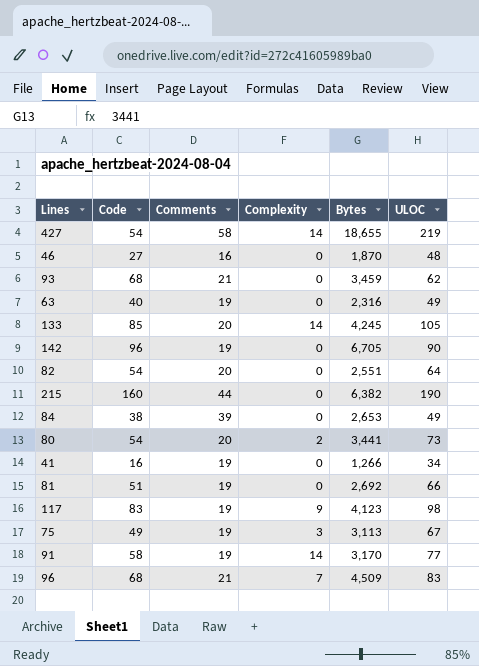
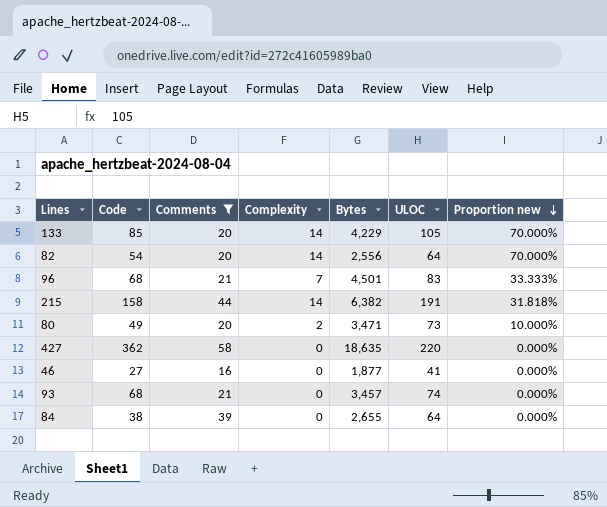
filter: none -> Comments != 19
row order: none -> Proportion new descending
column Proportion new | formula: none -> [Complexity] / [Comments]
133 | Bytes: 4,245 -> 4,229
82 | Complexity: 0 -> 14
82 | Bytes: 2,551 -> 2,556
96 | Bytes: 4,509 -> 4,501
215 | Code: 160 -> 158
215 | Complexity: 0 -> 14
215 | ULOC: 190 -> 191
80 | Code: 54 -> 49
80 | Bytes: 3,441 -> 3,471
427 | Code: 54 -> 362
427 | Complexity: 14 -> 0
427 | Bytes: 18,655 -> 18,635
427 | ULOC: 219 -> 220
46 | Bytes: 1,870 -> 1,877
46 | ULOC: 48 -> 41
93 | Bytes: 3,459 -> 3,457
93 | ULOC: 62 -> 74
84 | Bytes: 2,653 -> 2,655
84 | ULOC: 49 -> 64

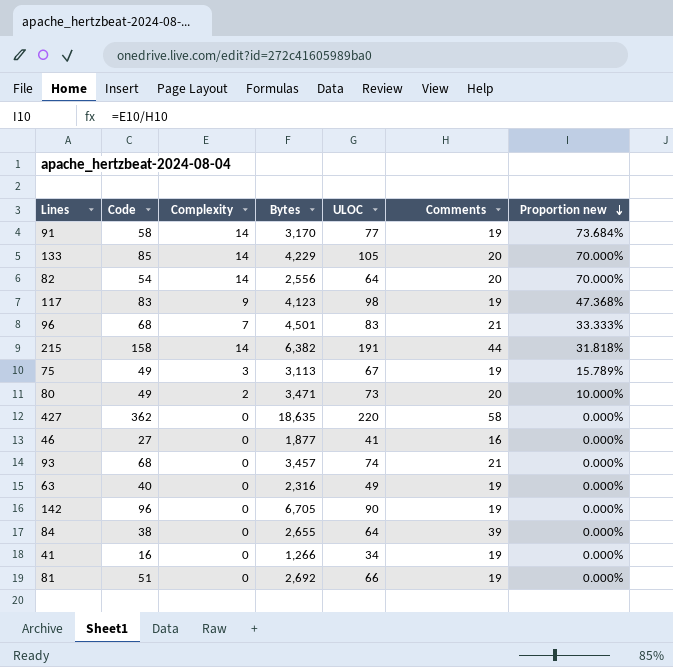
filter: Comments != 19 -> none
column Comments | position: 3 -> 6

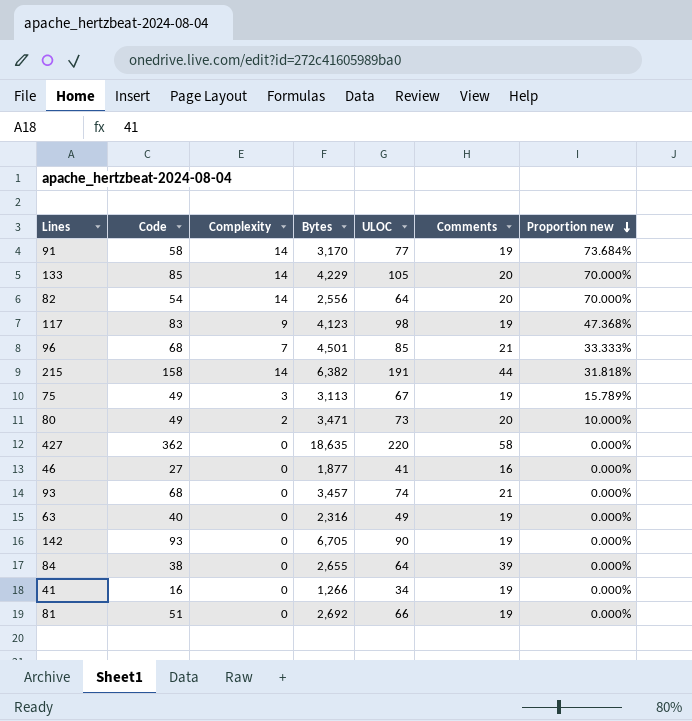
96 | ULOC: 83 -> 85
142 | Code: 96 -> 93

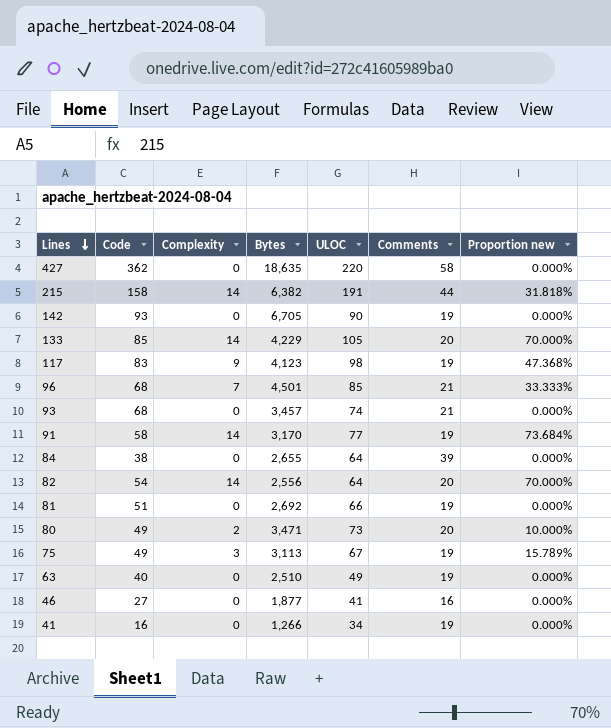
row order: Proportion new descending -> Lines descending
63 | Bytes: 2,316 -> 2,510

